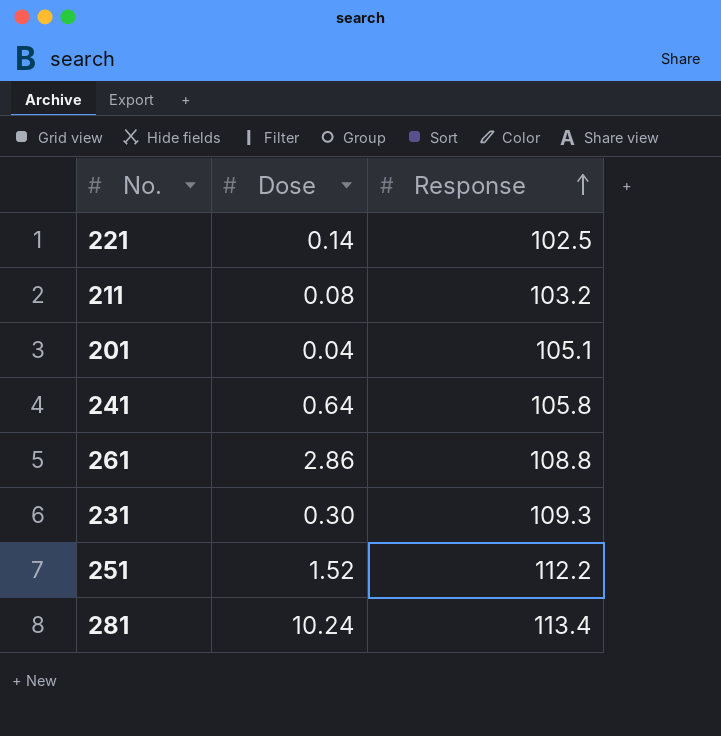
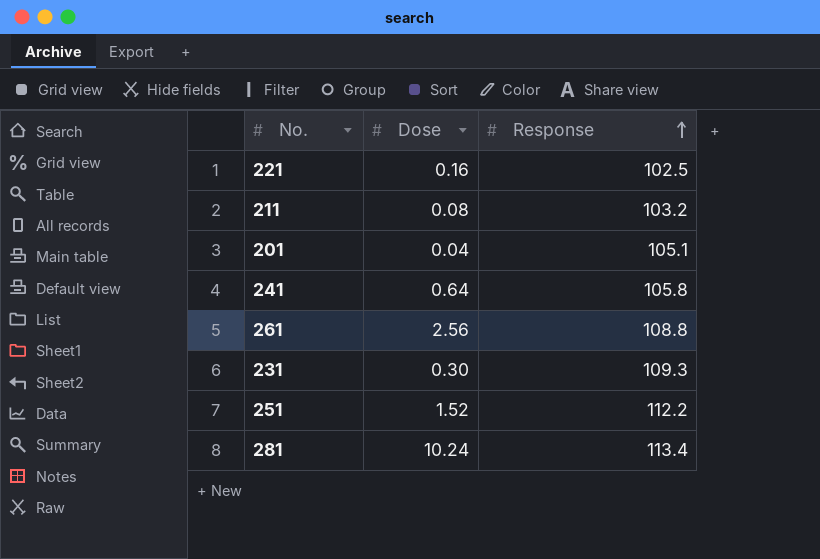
221 | Dose: 0.14 -> 0.16
261 | Dose: 2.86 -> 2.56

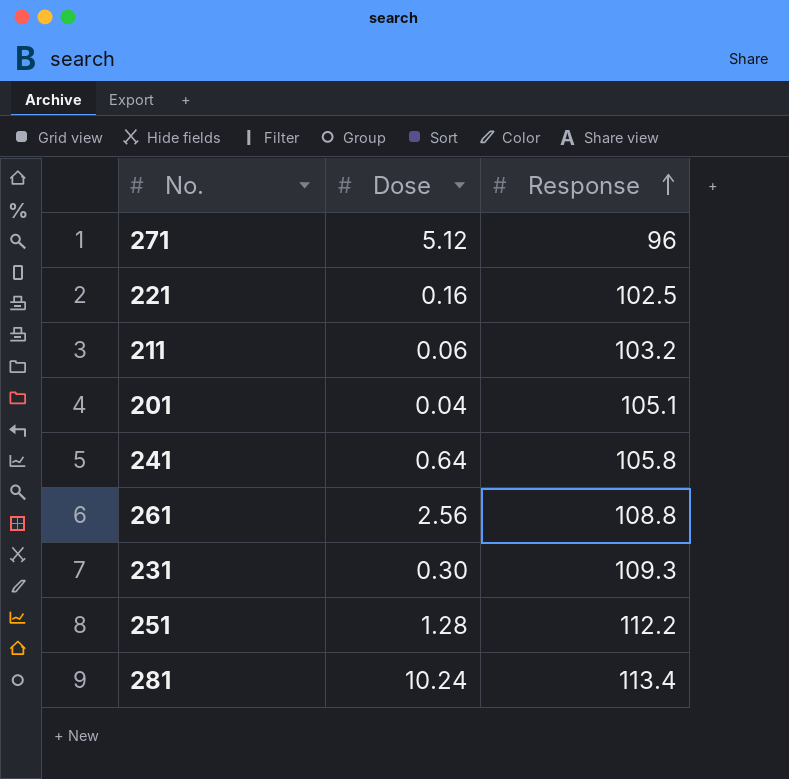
row 271: none -> 5.12 | 96
211 | Dose: 0.08 -> 0.06
251 | Dose: 1.52 -> 1.28

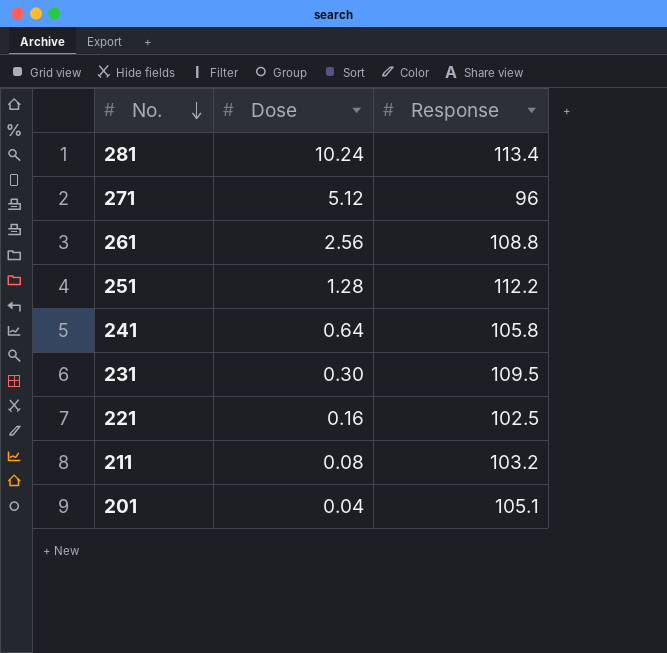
row order: Response ascending -> No. descending
231 | Response: 109.3 -> 109.5
211 | Dose: 0.06 -> 0.08

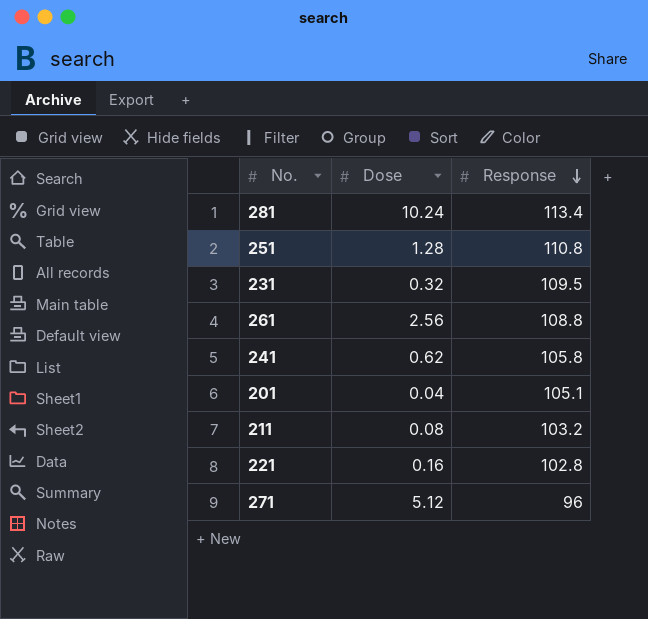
row order: No. descending -> Response descending
251 | Response: 112.2 -> 110.8
231 | Dose: 0.30 -> 0.32
241 | Dose: 0.64 -> 0.62
221 | Response: 102.5 -> 102.8

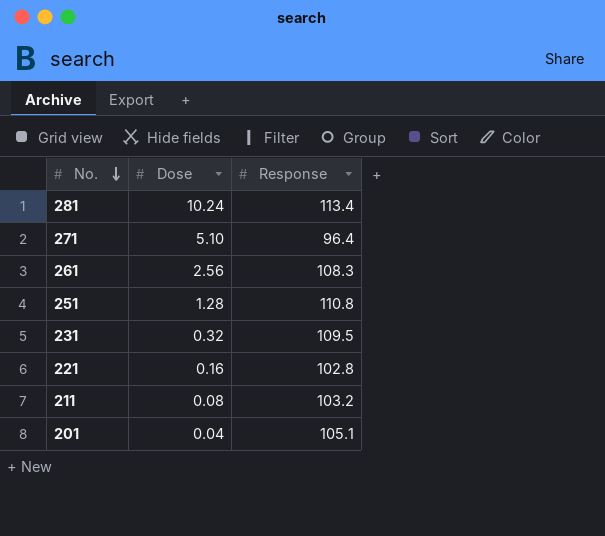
row order: Response descending -> No. descending
row 241: 0.62 | 105.8 -> none
271 | Dose: 5.12 -> 5.10
271 | Response: 96 -> 96.4
261 | Response: 108.8 -> 108.3

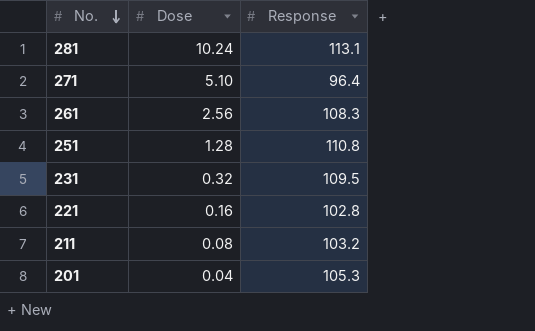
281 | Response: 113.4 -> 113.1
201 | Response: 105.1 -> 105.3

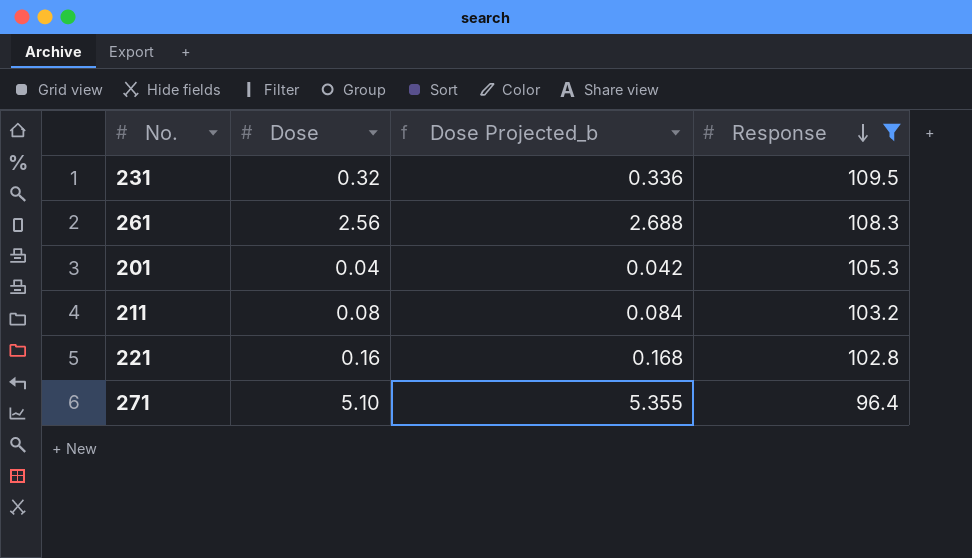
filter: none -> Response <= 109.5
row order: No. descending -> Response descending
column Dose Projected_b | formula: none -> [Dose] * 1.05

